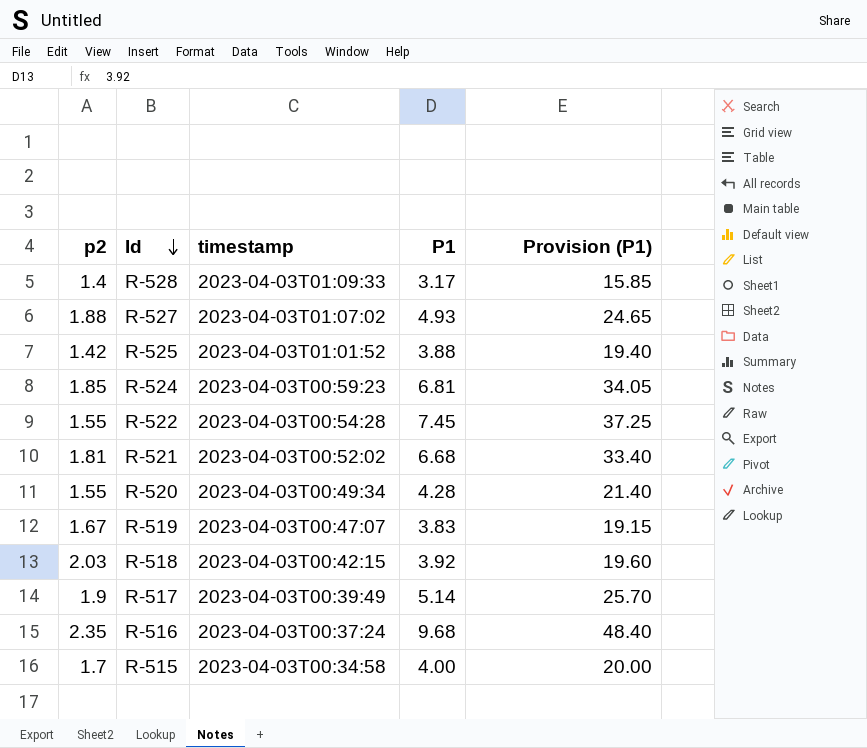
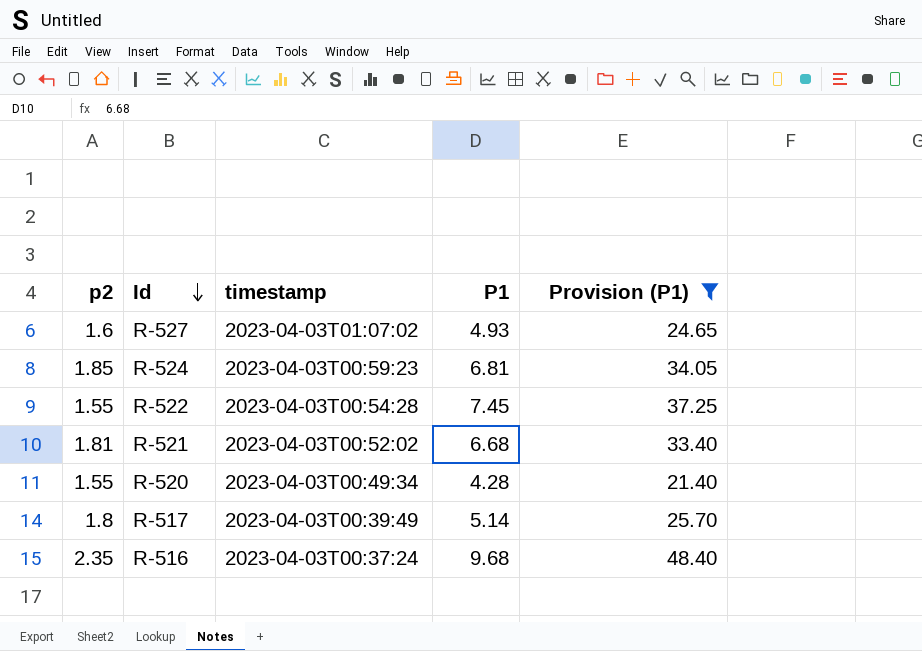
filter: none -> Provision (P1) >= 21.40
R-527 | p2: 1.88 -> 1.6
R-517 | p2: 1.9 -> 1.8

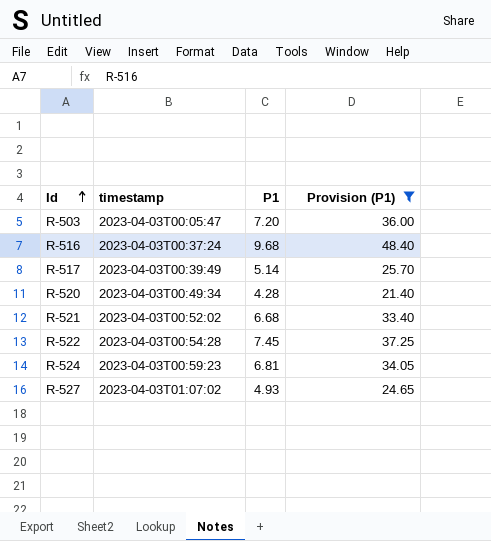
row order: Id descending -> Id ascending
column p2 | position: 1 -> none
row R-503: none -> 2023-04-03T00:05:47 | 7.20 | 36.00

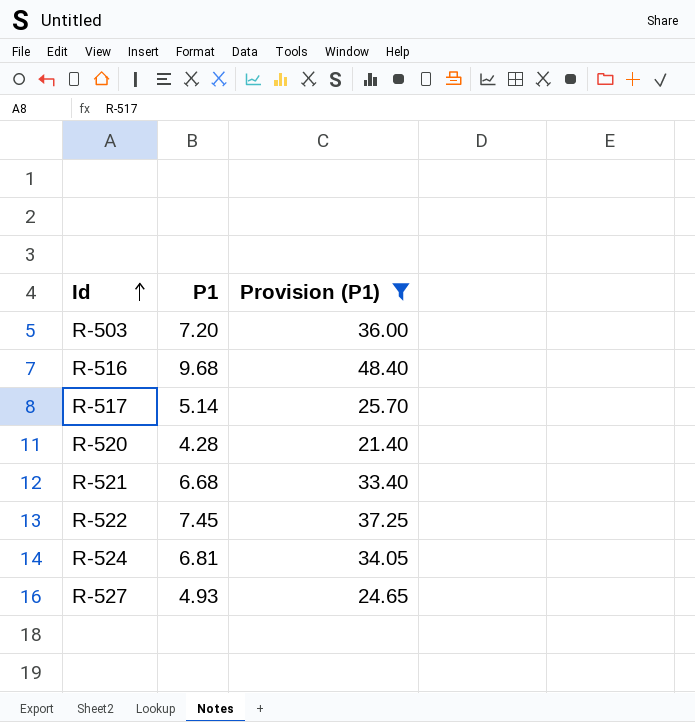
column timestamp | position: 2 -> none

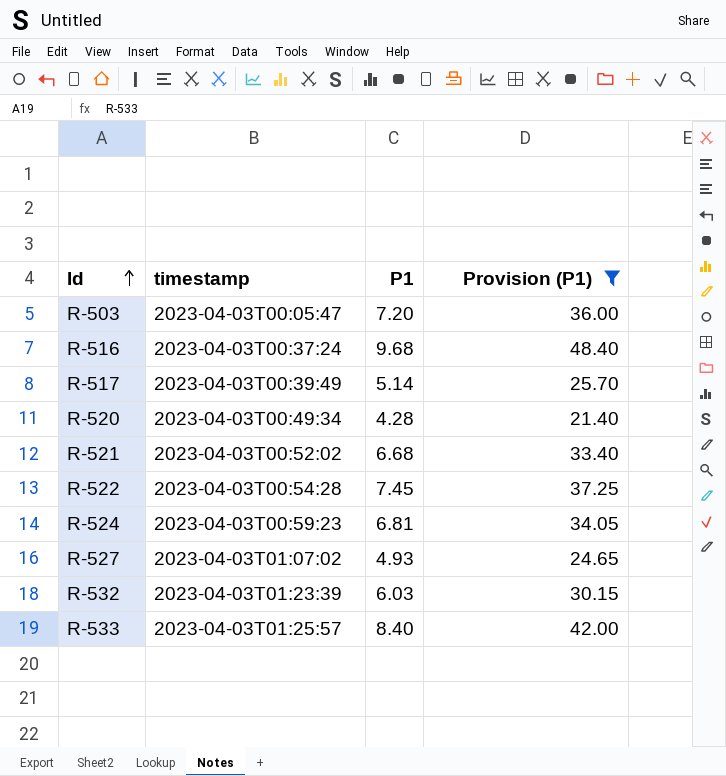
column timestamp | position: none -> 2
row R-532: none -> 2023-04-03T01:23:39 | 6.03 | 30.15
row R-533: none -> 2023-04-03T01:25:57 | 8.40 | 42.00

